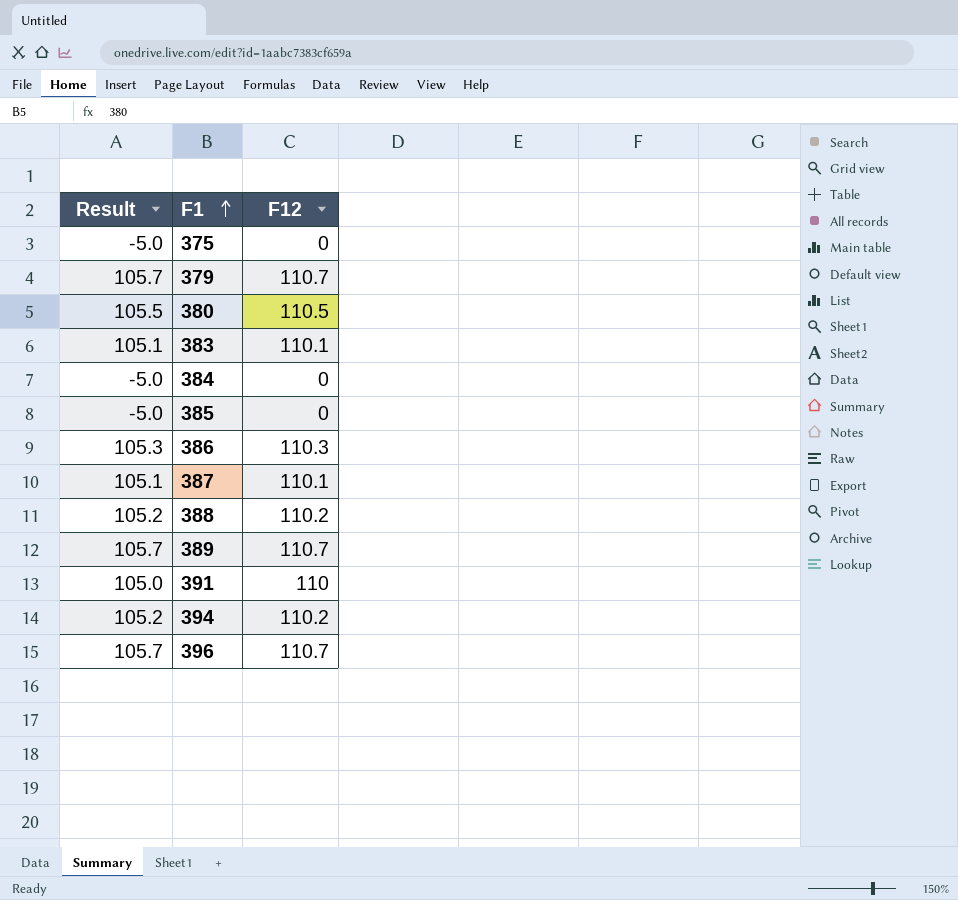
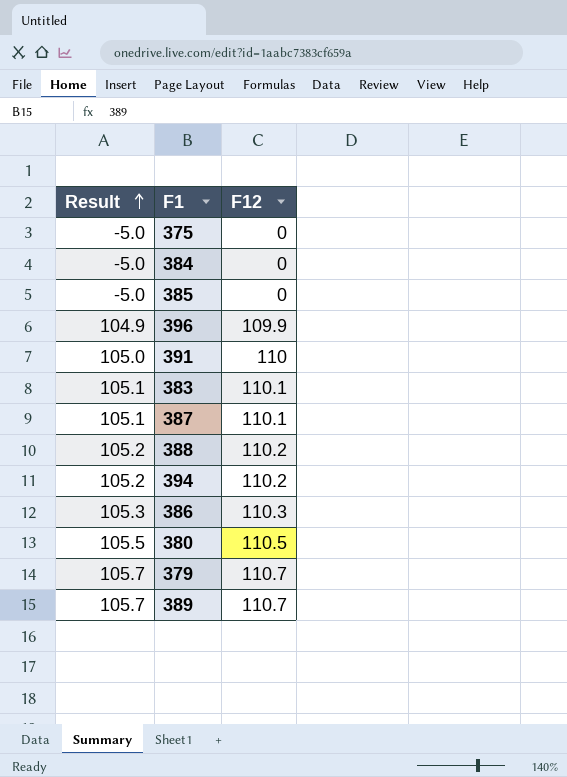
row order: F1 ascending -> Result ascending
396 | Result: 105.7 -> 104.9
396 | F12: 110.7 -> 109.9

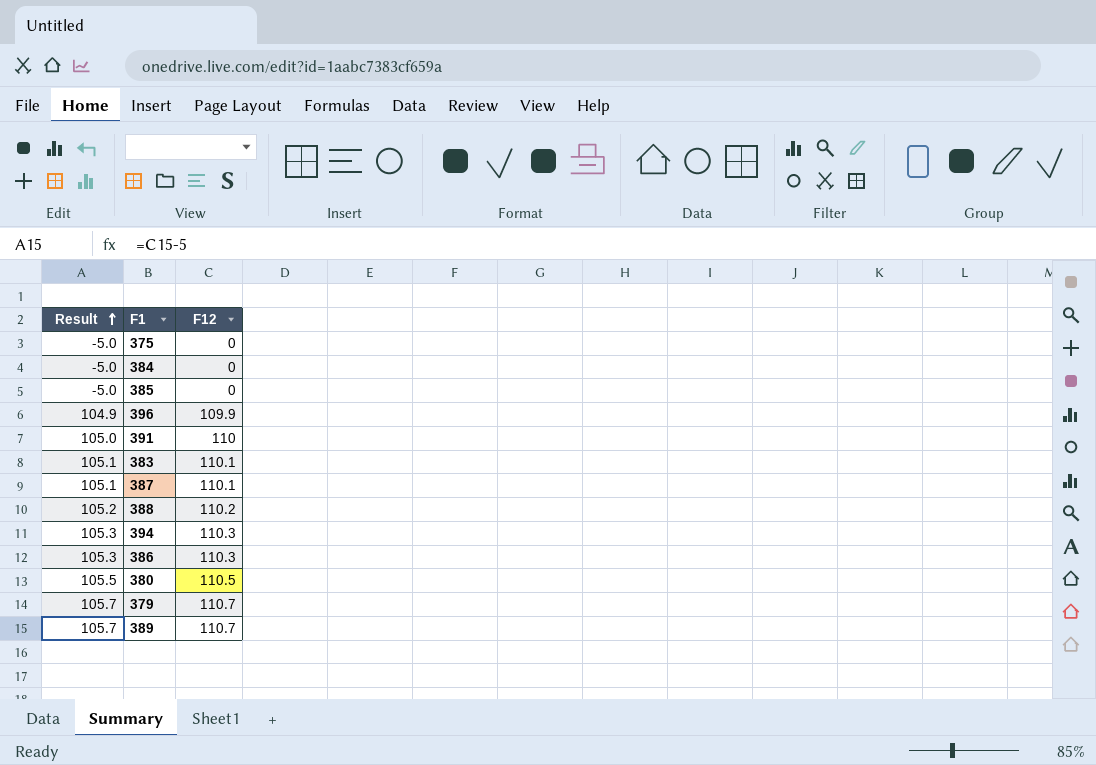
394 | Result: 105.2 -> 105.3
394 | F12: 110.2 -> 110.3

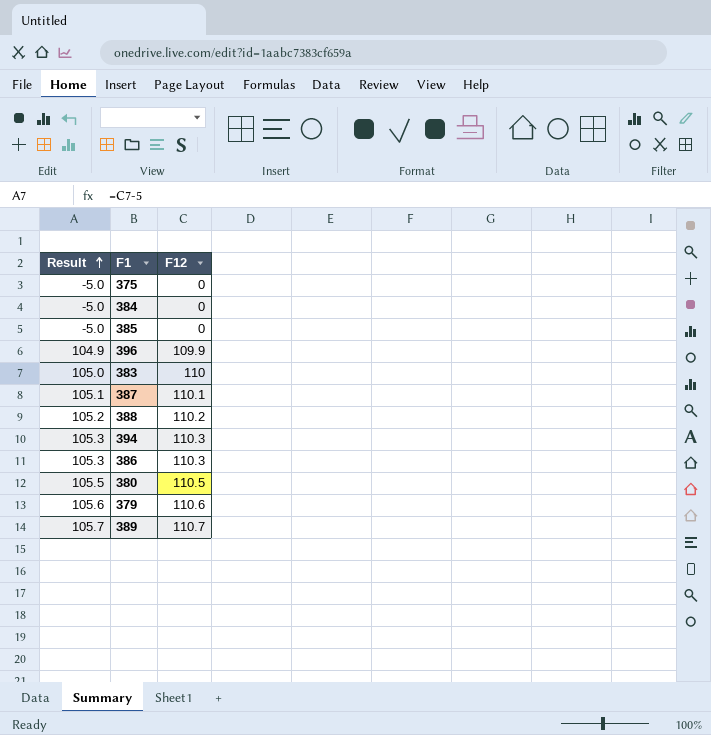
row 391: 105.0 | 110 -> none
383 | Result: 105.1 -> 105.0
383 | F12: 110.1 -> 110
379 | Result: 105.7 -> 105.6
379 | F12: 110.7 -> 110.6

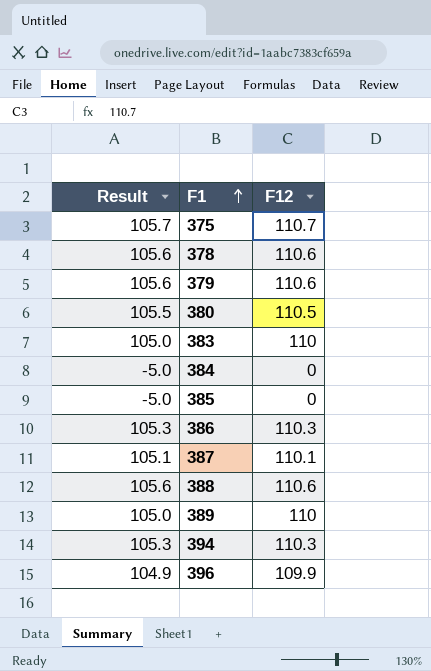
row order: Result ascending -> F1 ascending
375 | Result: -5.0 -> 105.7
375 | F12: 0 -> 110.7
row 378: none -> 105.6 | 110.6
388 | Result: 105.2 -> 105.6
388 | F12: 110.2 -> 110.6
389 | Result: 105.7 -> 105.0
389 | F12: 110.7 -> 110

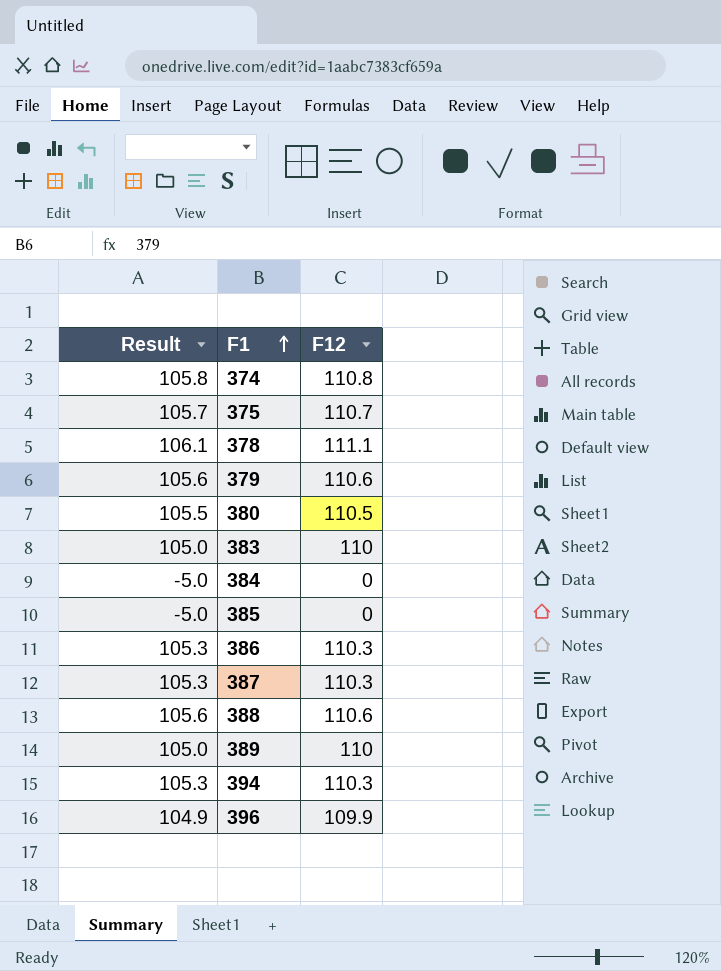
row 374: none -> 105.8 | 110.8
378 | Result: 105.6 -> 106.1
378 | F12: 110.6 -> 111.1
387 | Result: 105.1 -> 105.3
387 | F12: 110.1 -> 110.3

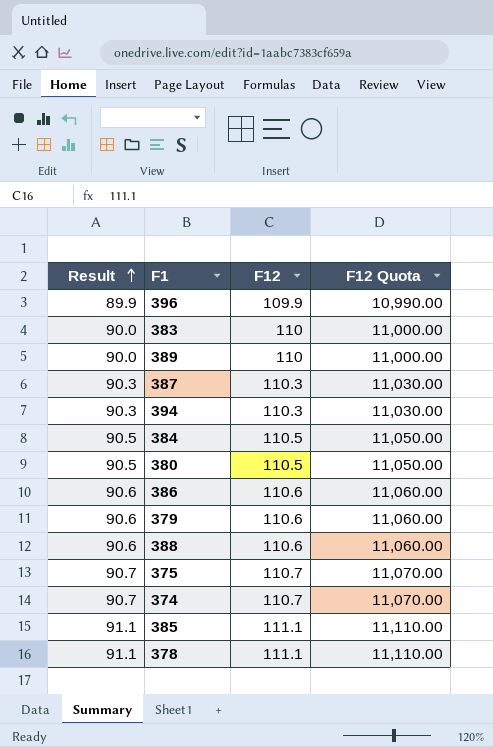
row order: F1 ascending -> Result ascending
column Result | formula: [F12] - 5 -> [F12] - 20
column F12 Quota | formula: none -> [F12] * 100
384 | F12: 0 -> 110.5
386 | F12: 110.3 -> 110.6
374 | F12: 110.8 -> 110.7
385 | F12: 0 -> 111.1

